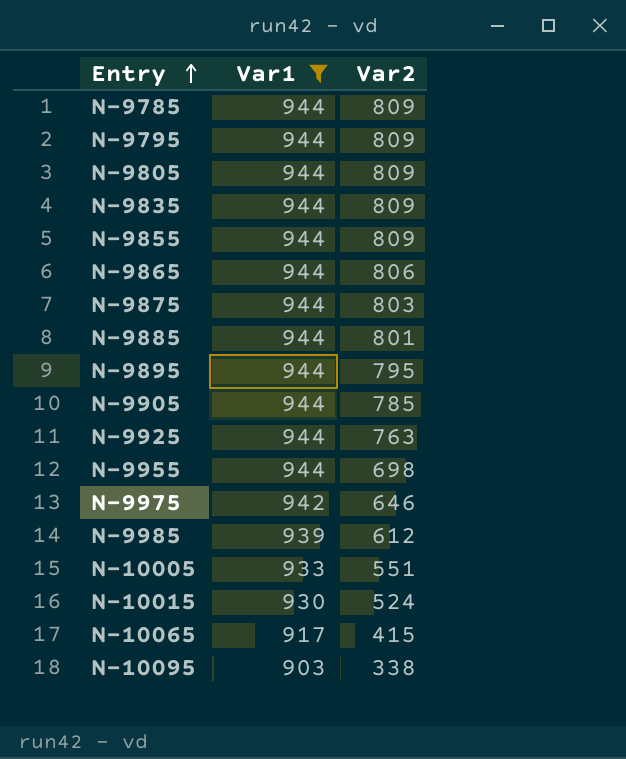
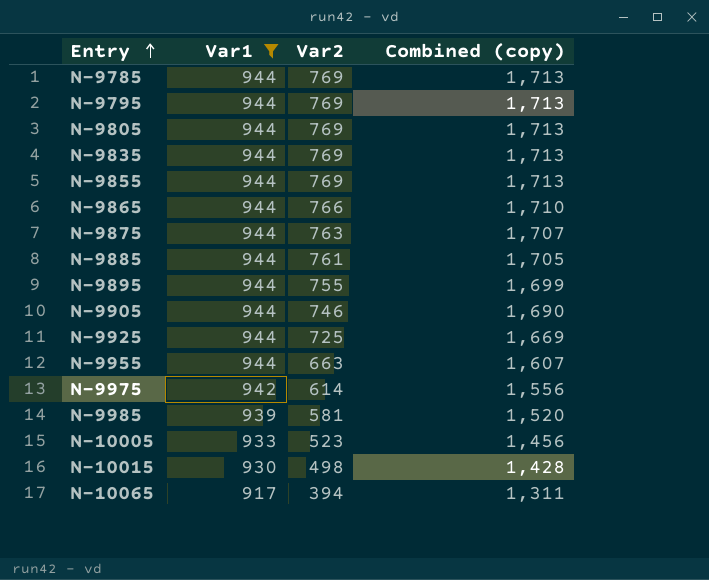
column Combined (copy) | formula: none -> [Var1] + [Var2]
row N-10095: 903 | 338 -> none
N-9785 | Var2: 809 -> 769
N-9795 | Var2: 809 -> 769
N-9805 | Var2: 809 -> 769
N-9835 | Var2: 809 -> 769
N-9855 | Var2: 809 -> 769
N-9865 | Var2: 806 -> 766
N-9875 | Var2: 803 -> 763
N-9885 | Var2: 801 -> 761
N-9895 | Var2: 795 -> 755
N-9905 | Var2: 785 -> 746
N-9925 | Var2: 763 -> 725
N-9955 | Var2: 698 -> 663
N-9975 | Var2: 646 -> 614
N-9985 | Var2: 612 -> 581
N-10005 | Var2: 551 -> 523
N-10015 | Var2: 524 -> 498
N-10065 | Var2: 415 -> 394

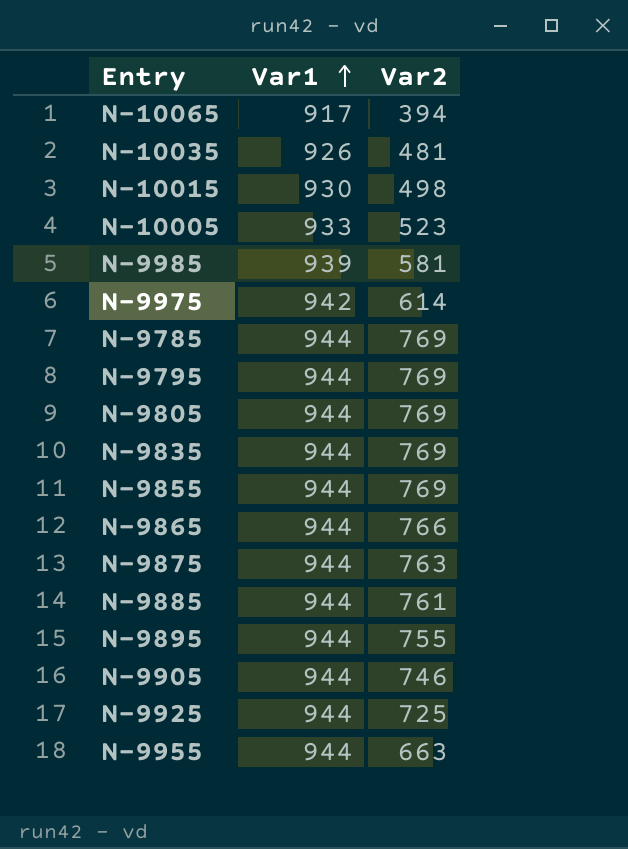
filter: Var1 != 926 -> none
row order: Entry ascending -> Var1 ascending
column Combined (copy) | formula: [Var1] + [Var2] -> none

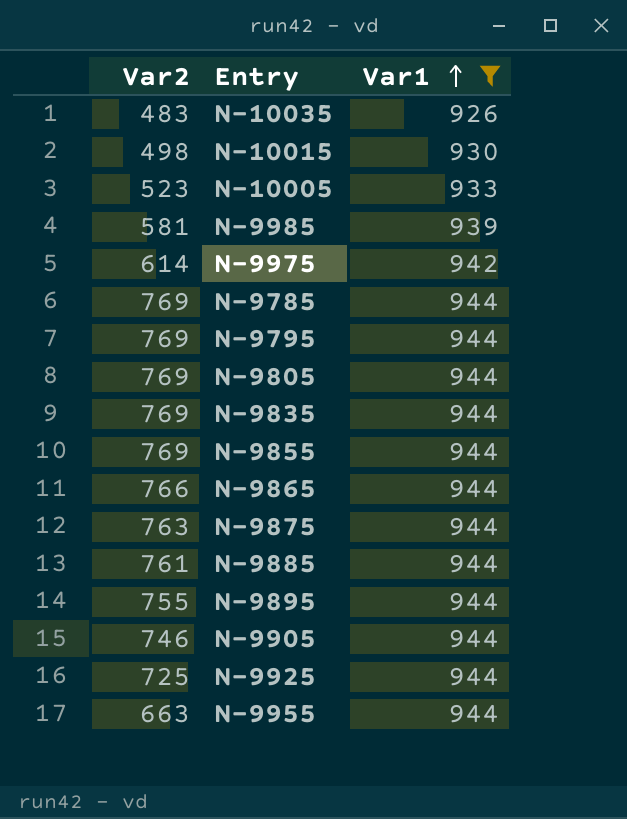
filter: none -> Var1 != 917
column Var2 | position: 3 -> 1
N-10035 | Var2: 481 -> 483

